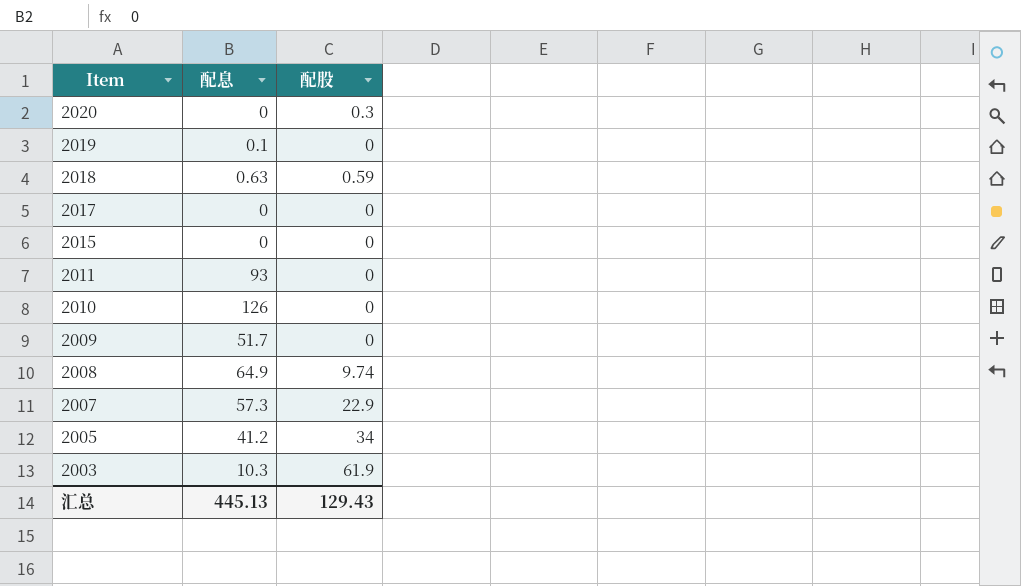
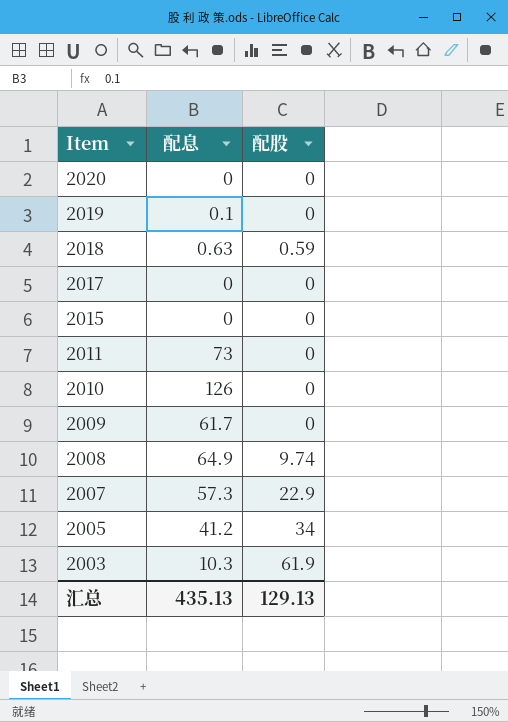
2020 | 配股: 0.3 -> 0
2011 | 配息: 93 -> 73
2009 | 配息: 51.7 -> 61.7
汇总 | 配息: 445.13 -> 435.13
汇总 | 配股: 129.43 -> 129.13

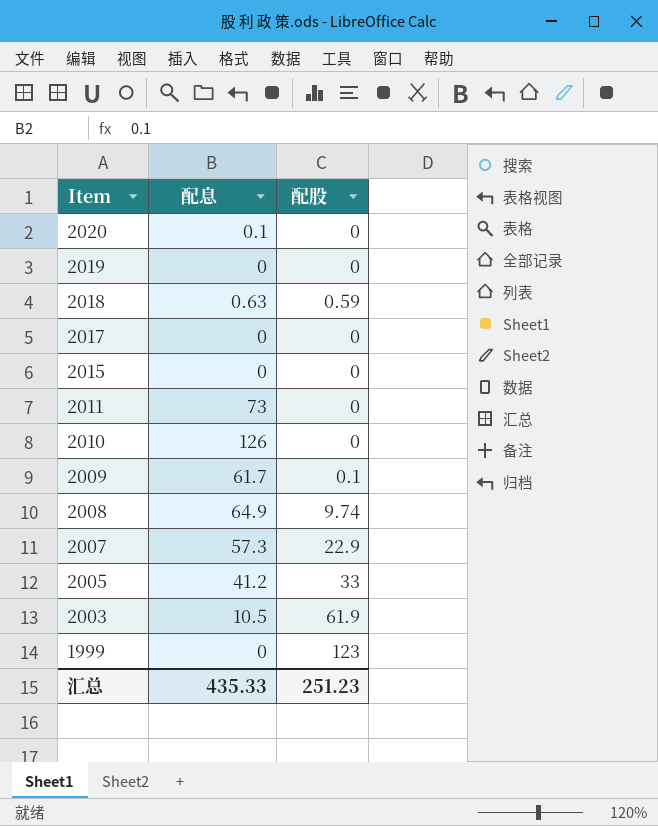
2020 | 配息: 0 -> 0.1
2019 | 配息: 0.1 -> 0
2009 | 配股: 0 -> 0.1
2005 | 配股: 34 -> 33
2003 | 配息: 10.3 -> 10.5
row 1999: none -> 0 | 123
汇总 | 配息: 435.13 -> 435.33
汇总 | 配股: 129.13 -> 251.23

